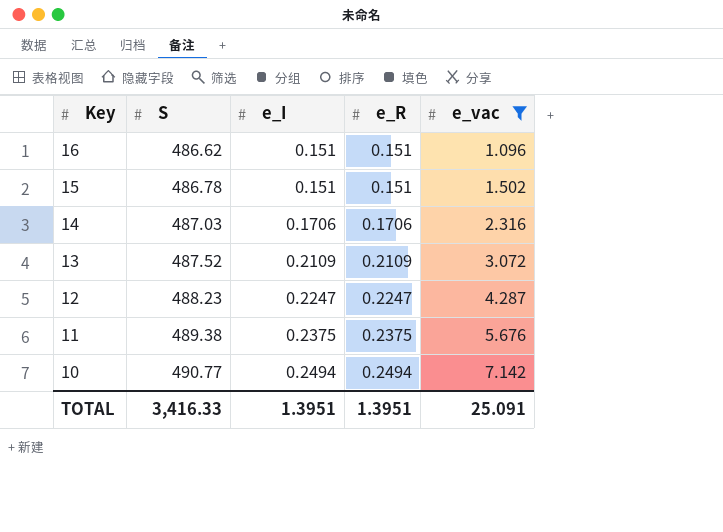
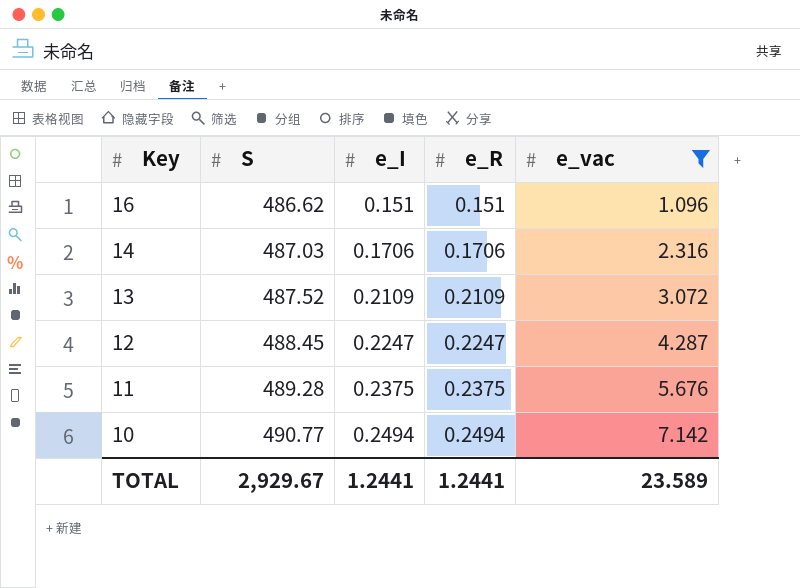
row 15: 486.78 | 0.151 | 0.151 | 1.502 -> none
12 | S: 488.23 -> 488.45
11 | S: 489.38 -> 489.28
TOTAL | S: 3,416.33 -> 2,929.67
TOTAL | e_I: 1.3951 -> 1.2441
TOTAL | e_R: 1.3951 -> 1.2441
TOTAL | e_vac: 25.091 -> 23.589

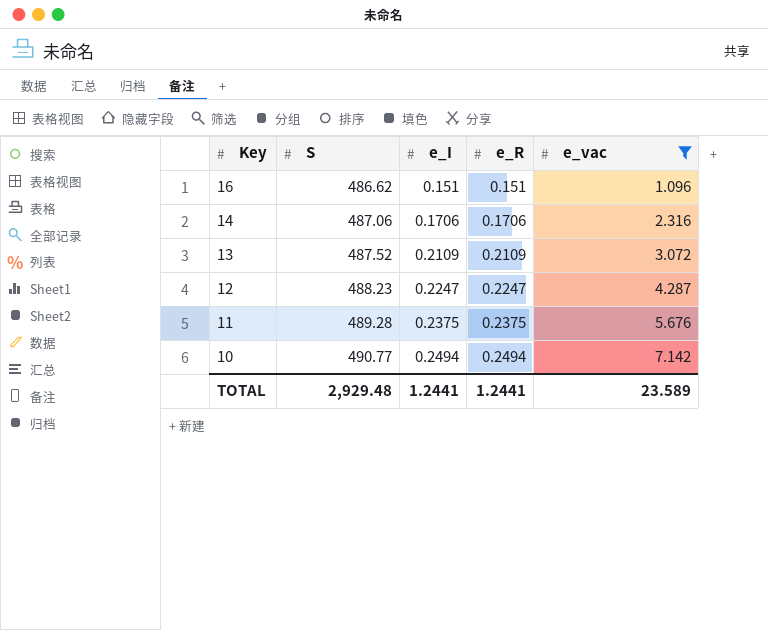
14 | S: 487.03 -> 487.06
12 | S: 488.45 -> 488.23
TOTAL | S: 2,929.67 -> 2,929.48

